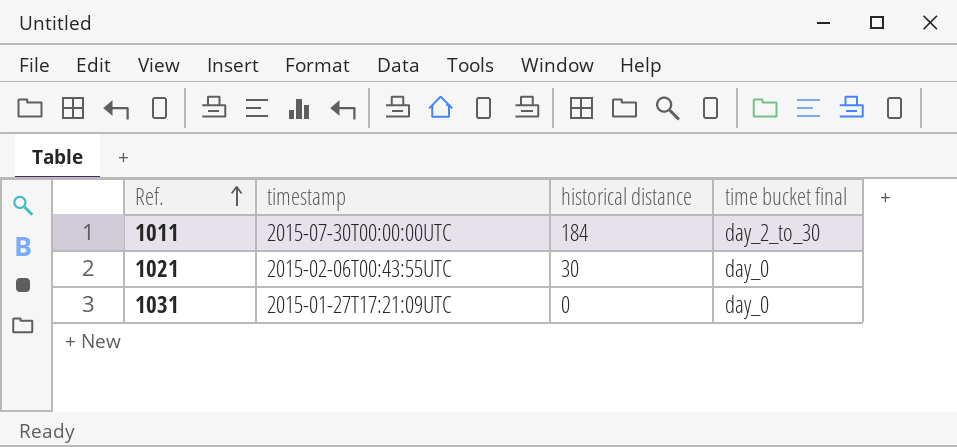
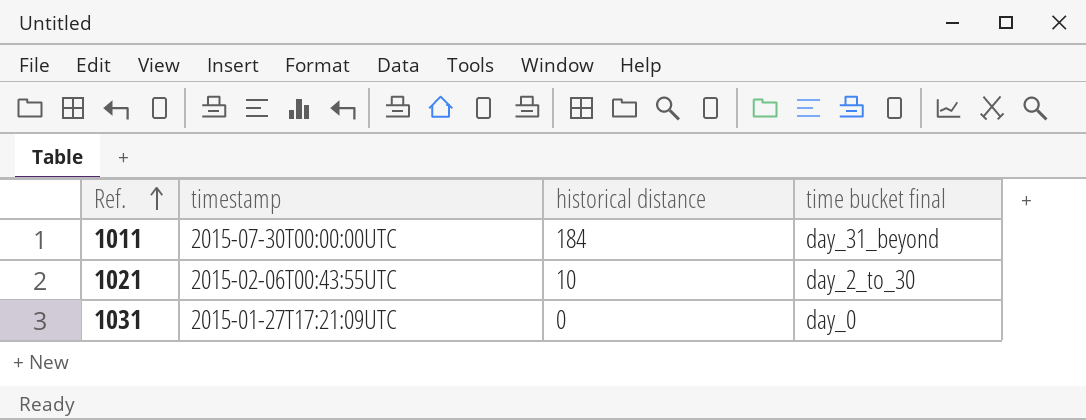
1011 | time bucket final: day_2_to_30 -> day_31_beyond
1021 | historical distance: 30 -> 10
1021 | time bucket final: day_0 -> day_2_to_30

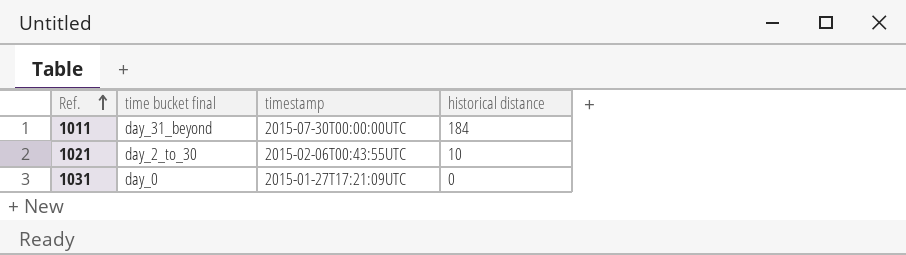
column time bucket final | position: 4 -> 2

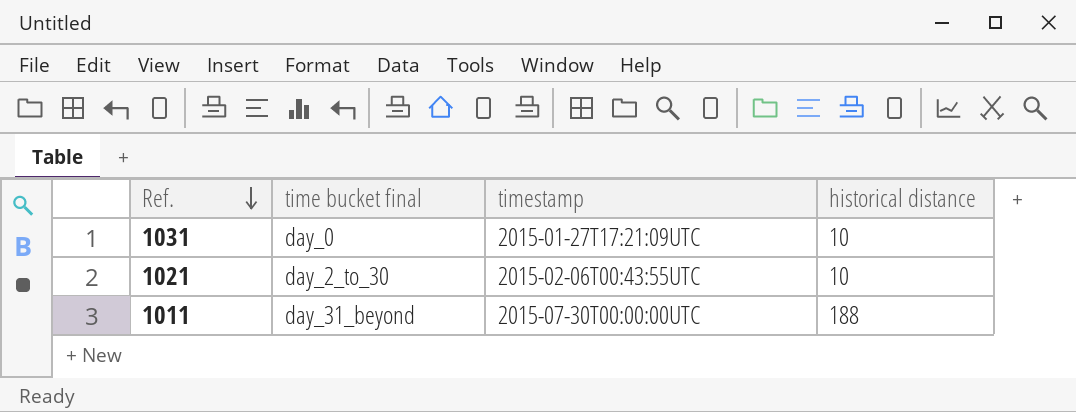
row order: Ref. ascending -> Ref. descending
1031 | historical distance: 0 -> 10
1011 | historical distance: 184 -> 188

